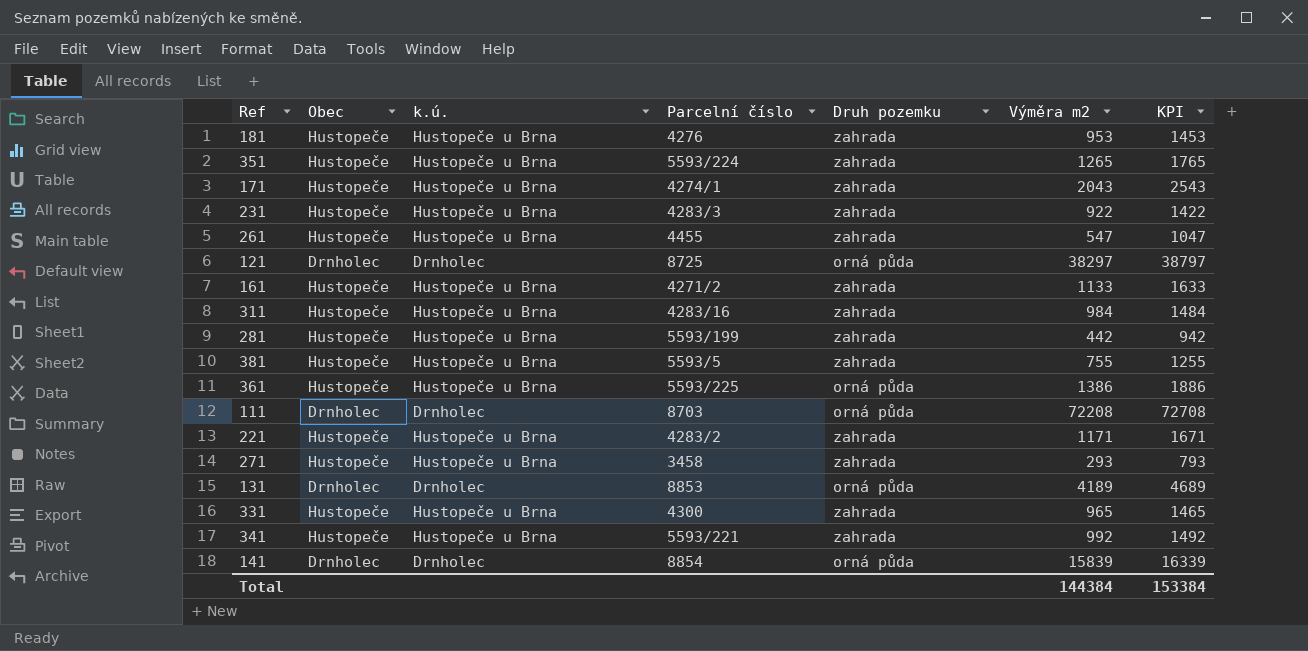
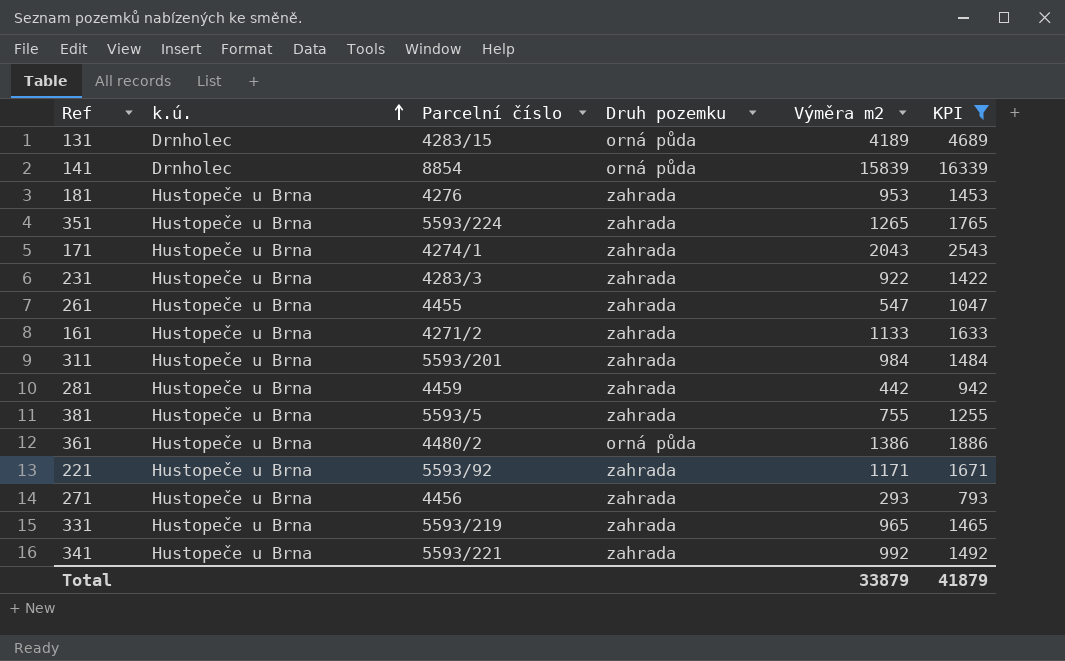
filter: none -> KPI <= 16339
row order: none -> k.ú. ascending
column Obec | position: 2 -> none
131 | Parcelní číslo: 8853 -> 4283/15
311 | Parcelní číslo: 4283/16 -> 5593/201
281 | Parcelní číslo: 5593/199 -> 4459
361 | Parcelní číslo: 5593/225 -> 4480/2
221 | Parcelní číslo: 4283/2 -> 5593/92
271 | Parcelní číslo: 3458 -> 4456
331 | Parcelní číslo: 4300 -> 5593/219
Total | Výměra m2: 144384 -> 33879
Total | KPI: 153384 -> 41879

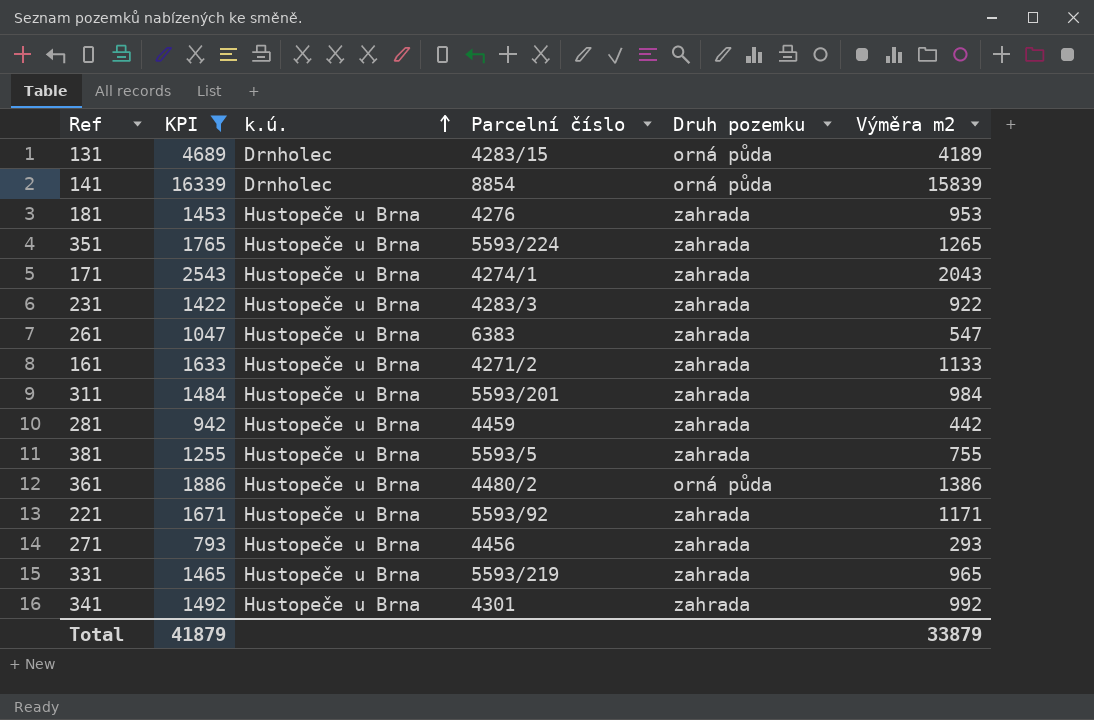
column KPI | position: 6 -> 2
261 | Parcelní číslo: 4455 -> 6383
341 | Parcelní číslo: 5593/221 -> 4301

